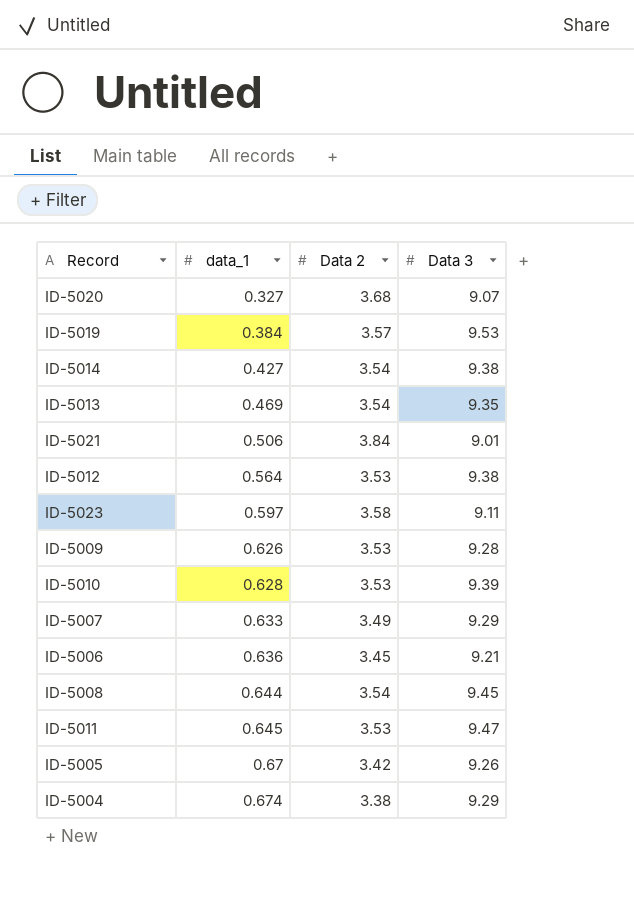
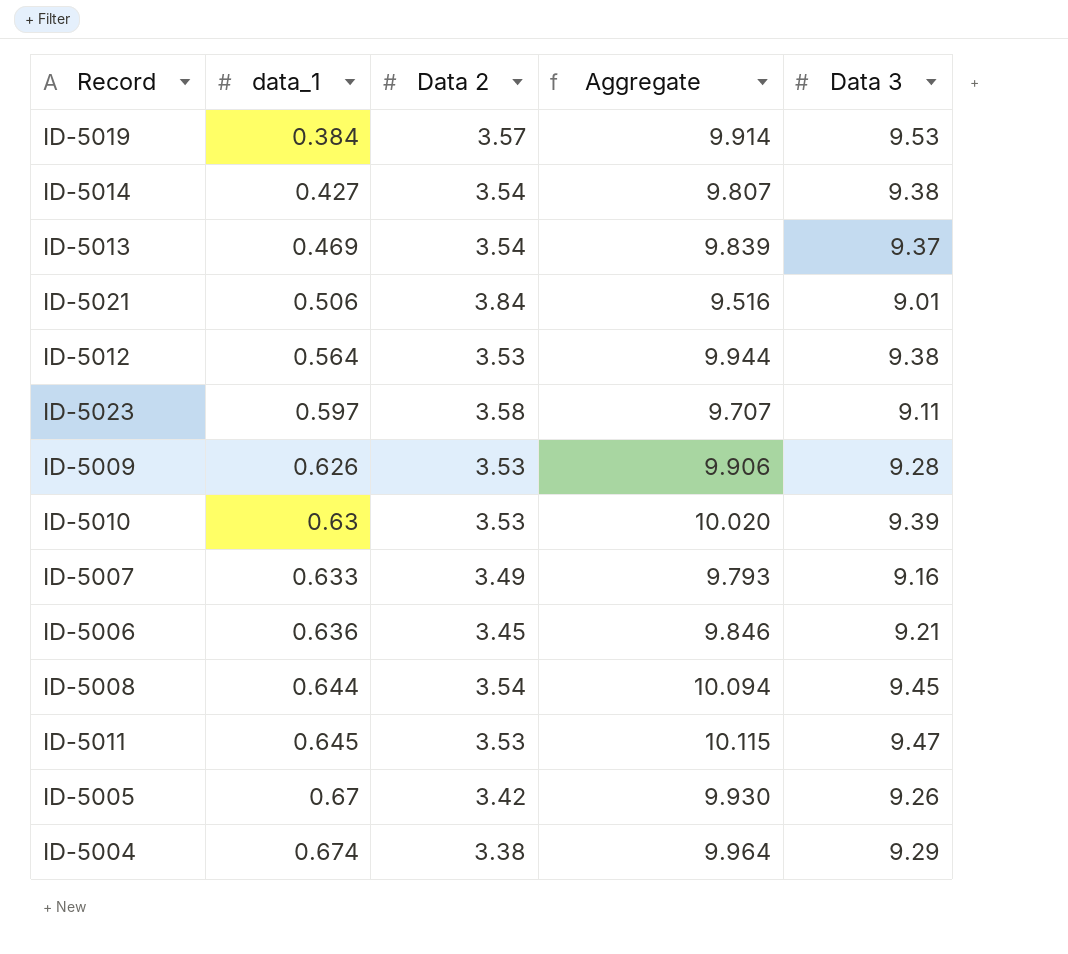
column Aggregate | formula: none -> [data_1] + [Data 3]
row ID-5020: 0.327 | 3.68 | 9.07 -> none
ID-5013 | Data 3: 9.35 -> 9.37
ID-5010 | data_1: 0.628 -> 0.63
ID-5007 | Data 3: 9.29 -> 9.16

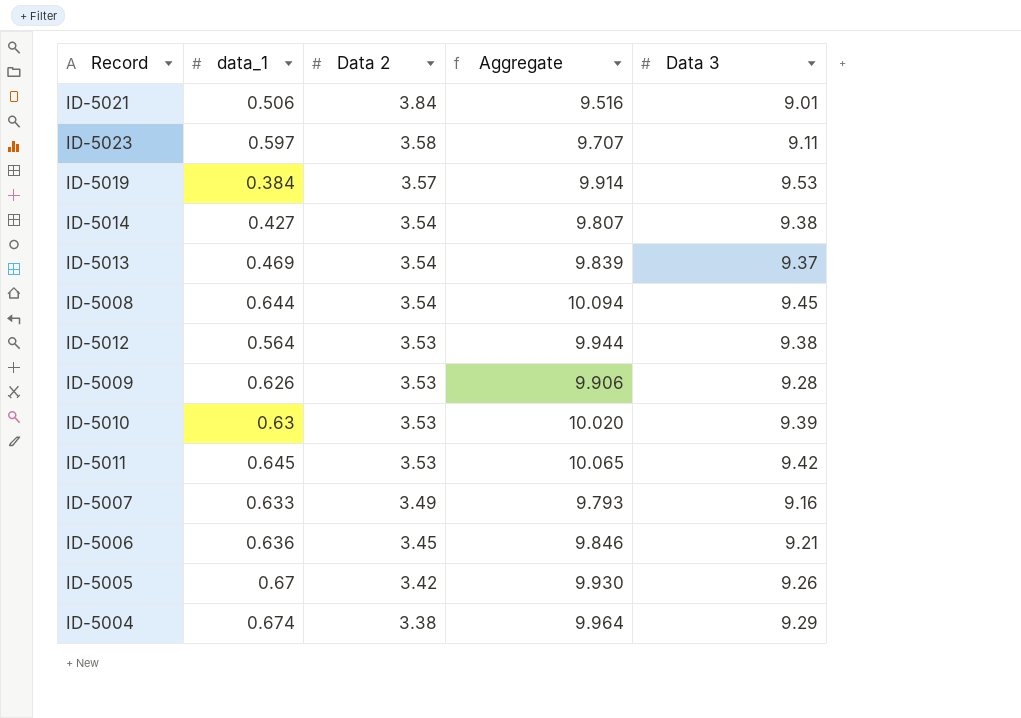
row order: data_1 ascending -> Data 2 descending
ID-5011 | Aggregate: 10.115 -> 10.065
ID-5011 | Data 3: 9.47 -> 9.42

